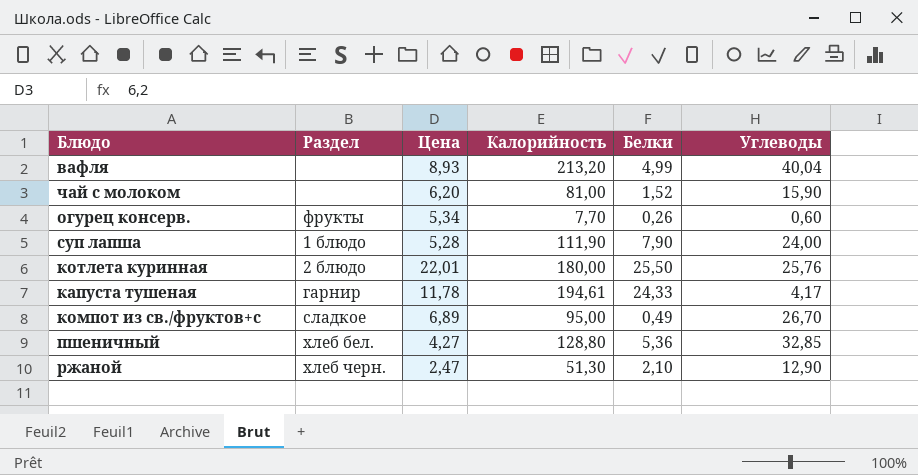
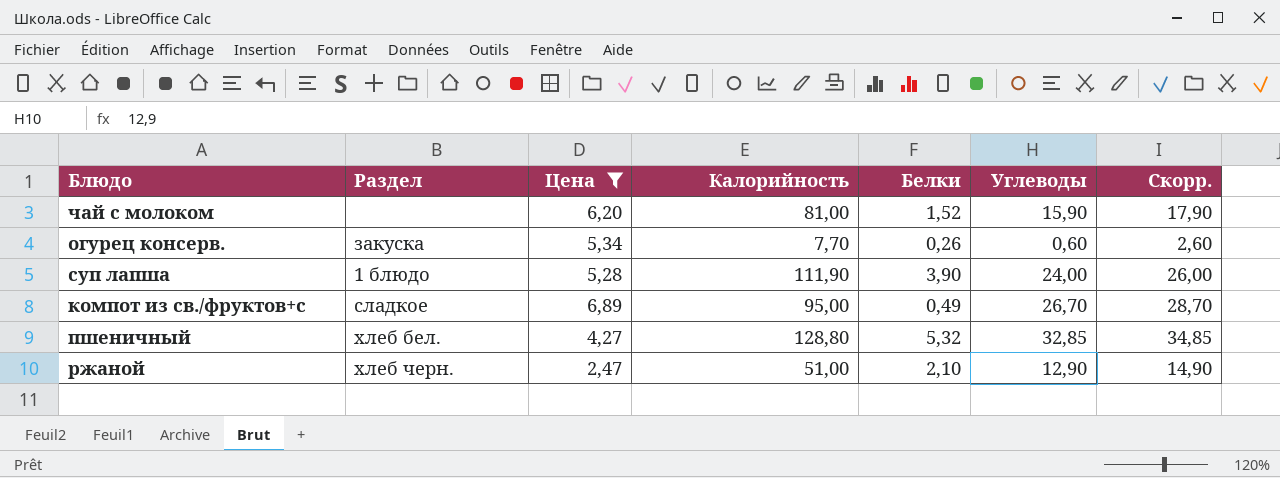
filter: none -> Цена <= 6,89
column Скорр. | formula: none -> [Углеводы] + 2
огурец консерв. | Раздел: фрукты -> закуска
суп лапша | Белки: 7,90 -> 3,90
пшеничный | Белки: 5,36 -> 5,32
ржаной | Калорийность: 51,30 -> 51,00

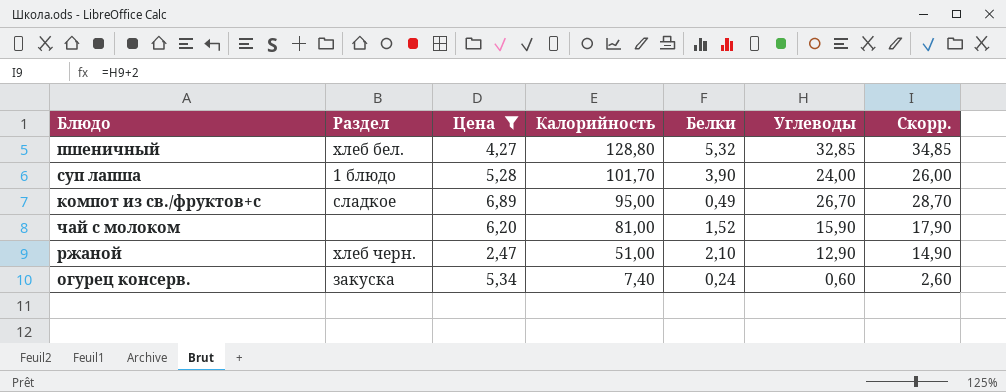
row order: none -> Калорийность descending
суп лапша | Калорийность: 111,90 -> 101,70
огурец консерв. | Калорийность: 7,70 -> 7,40
огурец консерв. | Белки: 0,26 -> 0,24

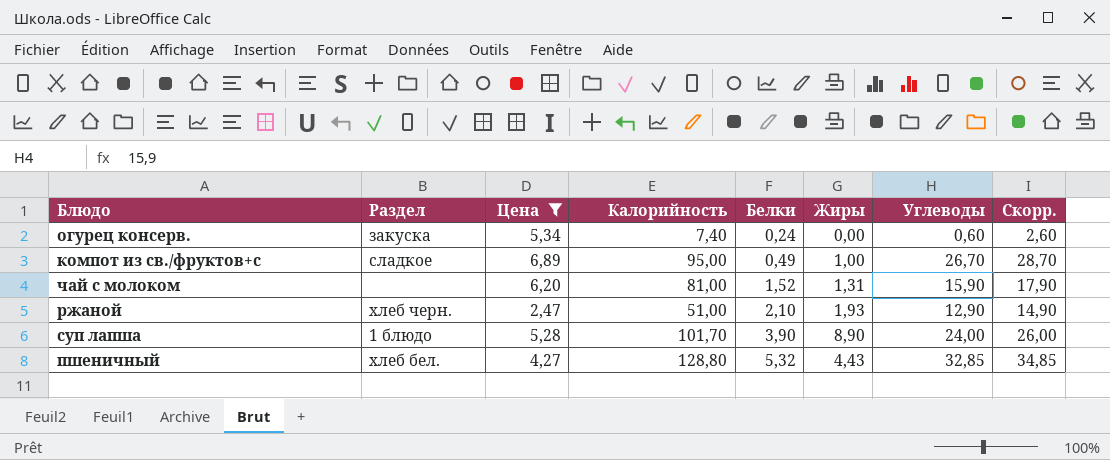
row order: Калорийность descending -> Белки ascending
column Жиры | position: none -> 6

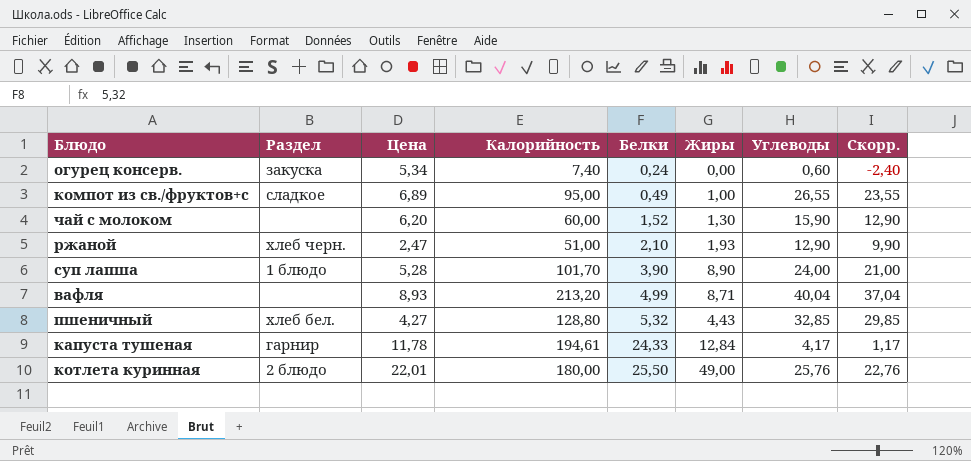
filter: Цена <= 6,89 -> none
column Скорр. | formula: [Углеводы] + 2 -> [Углеводы] - 3
компот из св./фруктов+с | Углеводы: 26,70 -> 26,55
чай с молоком | Калорийность: 81,00 -> 60,00
чай с молоком | Жиры: 1,31 -> 1,30

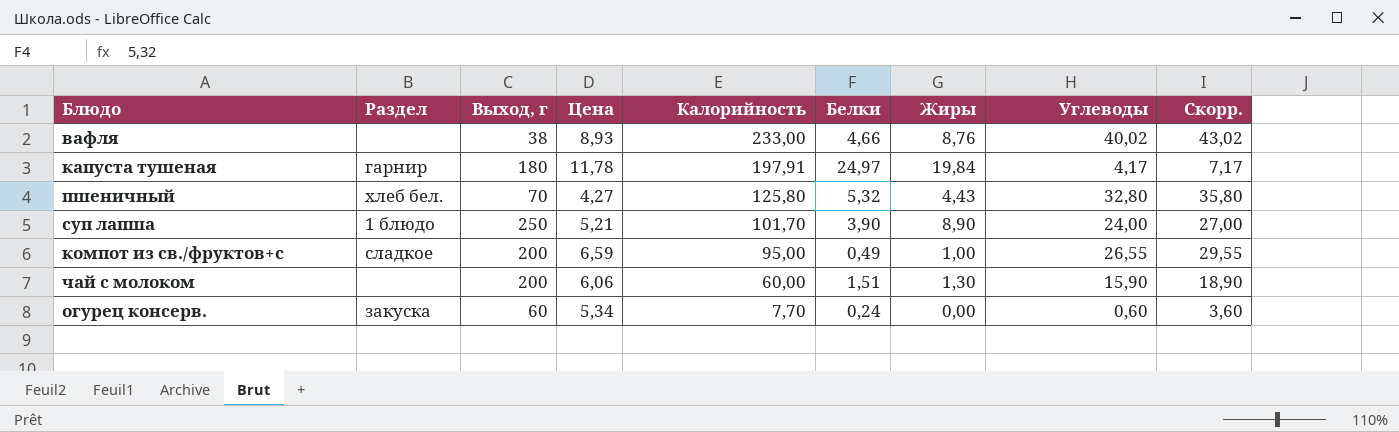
row order: Белки ascending -> Калорийность descending
column Выход, г | position: none -> 3
column Скорр. | formula: [Углеводы] - 3 -> [Углеводы] + 3
row ржаной: хлеб черн. | 2,47 | 51,00 | 2,10 | 1,93 | 12,90 | 9,90 -> none
row котлета куринная: 2 блюдо | 22,01 | 180,00 | 25,50 | 49,00 | 25,76 | 22,76 -> none
вафля | Калорийность: 213,20 -> 233,00
вафля | Белки: 4,99 -> 4,66
вафля | Жиры: 8,71 -> 8,76
вафля | Углеводы: 40,04 -> 40,02
капуста тушеная | Калорийность: 194,61 -> 197,91
капуста тушеная | Белки: 24,33 -> 24,97
капуста тушеная | Жиры: 12,84 -> 19,84
пшеничный | Калорийность: 128,80 -> 125,80
пшеничный | Углеводы: 32,85 -> 32,80
суп лапша | Цена: 5,28 -> 5,21
компот из св./фруктов+с | Цена: 6,89 -> 6,59
чай с молоком | Цена: 6,20 -> 6,06
чай с молоком | Белки: 1,52 -> 1,51
огурец консерв. | Калорийность: 7,40 -> 7,70

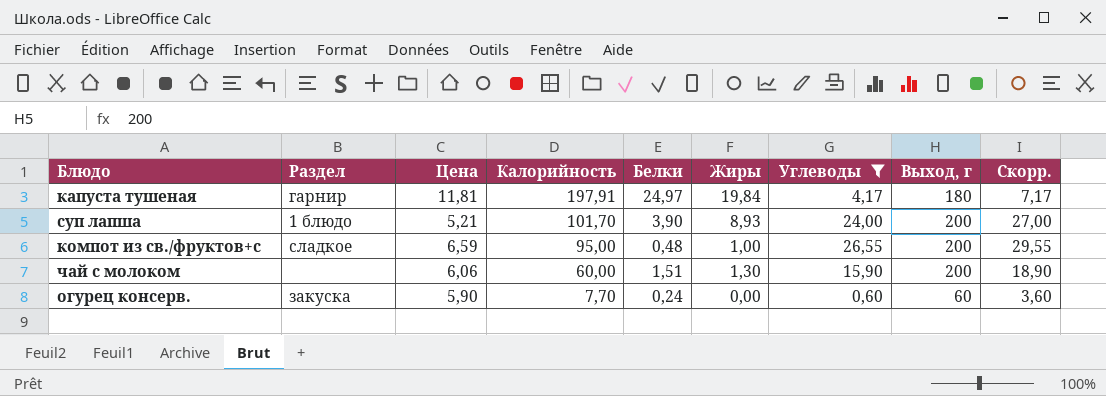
filter: none -> Углеводы <= 26,55
column Выход, г | position: 3 -> 8
капуста тушеная | Цена: 11,78 -> 11,81
суп лапша | Жиры: 8,90 -> 8,93
суп лапша | Выход, г: 250 -> 200
компот из св./фруктов+с | Белки: 0,49 -> 0,48
огурец консерв. | Цена: 5,34 -> 5,90

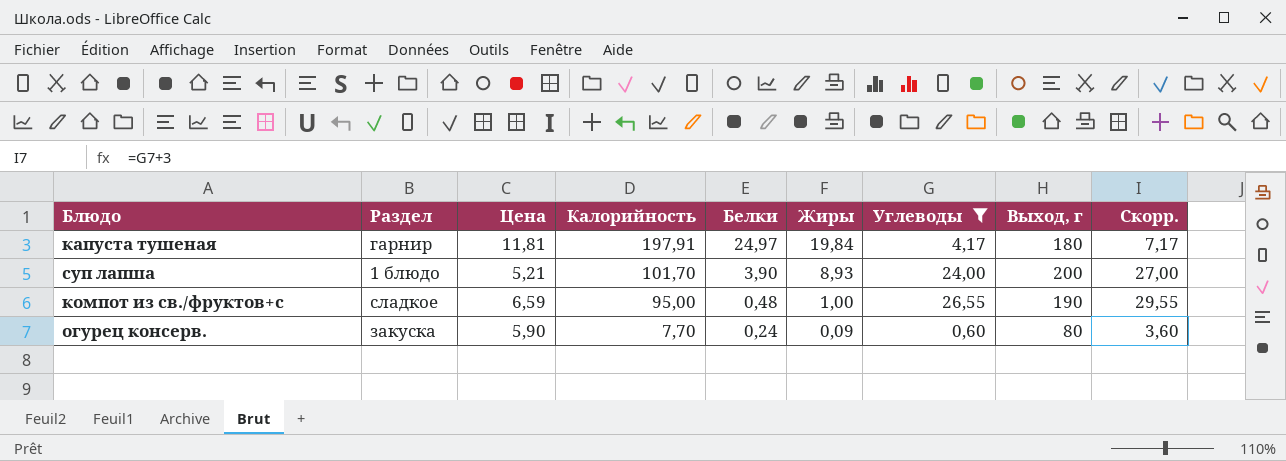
row чай с молоком: none | 6,06 | 60,00 | 1,51 | 1,30 | 15,90 | 200 | 18,90 -> none
компот из св./фруктов+с | Выход, г: 200 -> 190
огурец консерв. | Жиры: 0,00 -> 0,09
огурец консерв. | Выход, г: 60 -> 80

